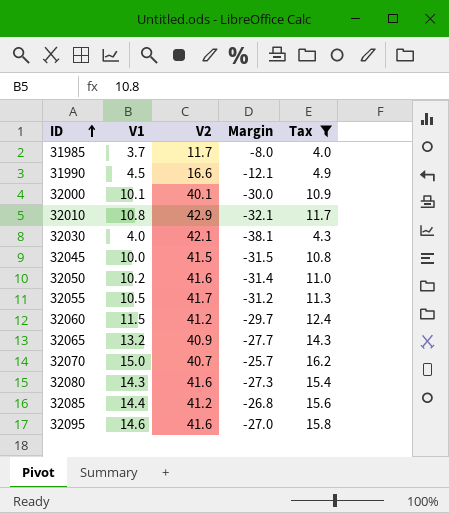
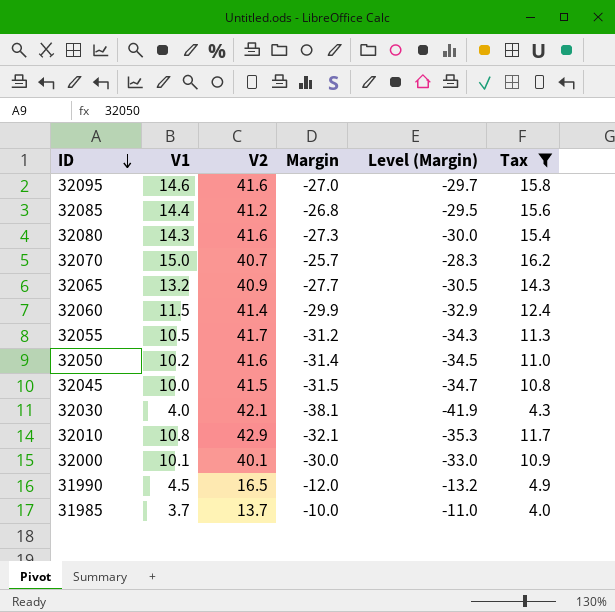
row order: ID ascending -> ID descending
column Level (Margin) | formula: none -> [Margin] * 1.1
32060 | V2: 41.2 -> 41.4
32060 | Margin: -29.7 -> -29.9
31990 | V2: 16.6 -> 16.5
31990 | Margin: -12.1 -> -12.0
31985 | V2: 11.7 -> 13.7
31985 | Margin: -8.0 -> -10.0

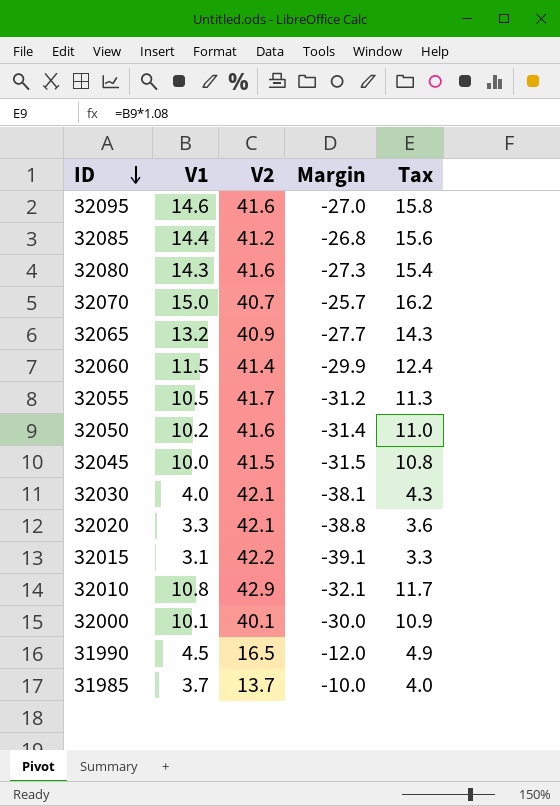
filter: Tax >= 4.0 -> none
column Level (Margin) | formula: [Margin] * 1.1 -> none

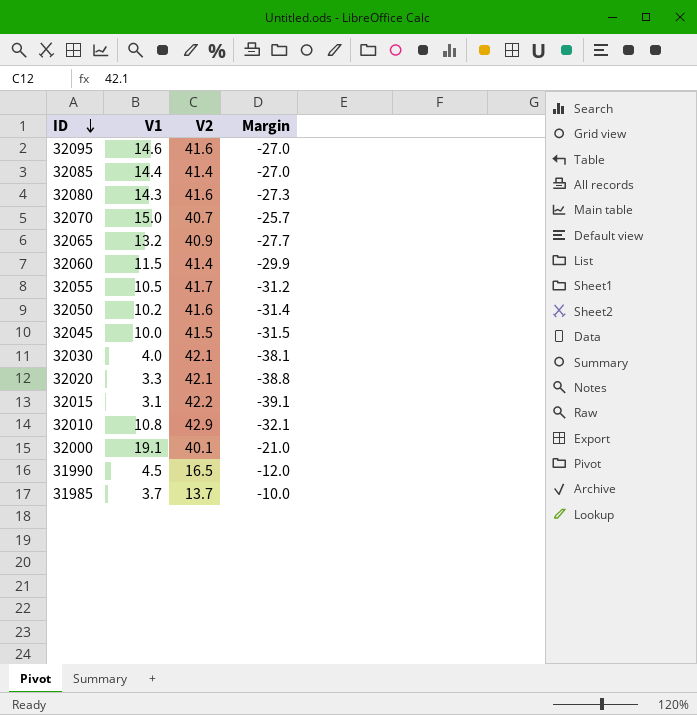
column Tax | formula: [V1] * 1.08 -> none
32085 | V2: 41.2 -> 41.4
32085 | Margin: -26.8 -> -27.0
32000 | V1: 10.1 -> 19.1
32000 | Margin: -30.0 -> -21.0

